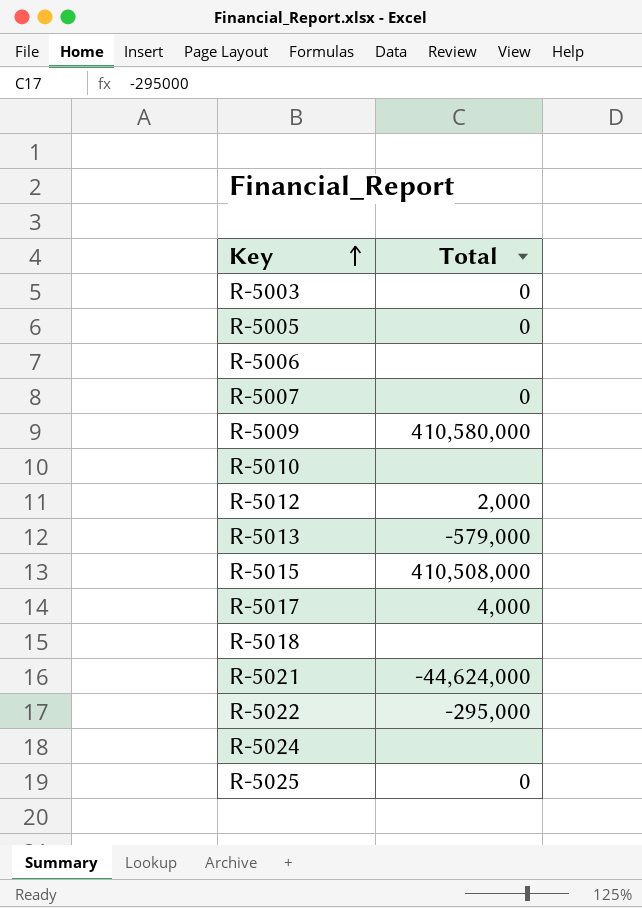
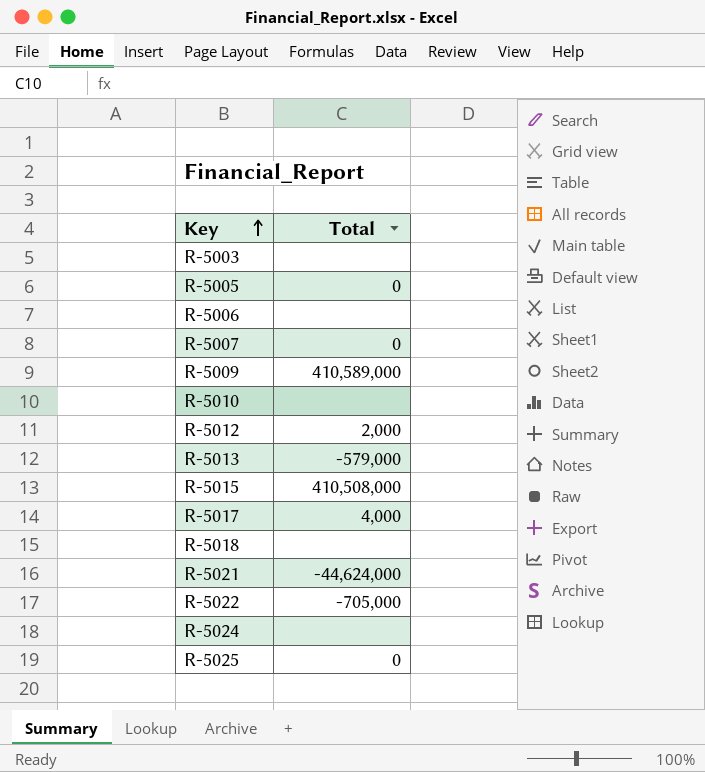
R-5003 | Total: 0 -> none
R-5009 | Total: 410,580,000 -> 410,589,000
R-5022 | Total: -295,000 -> -705,000

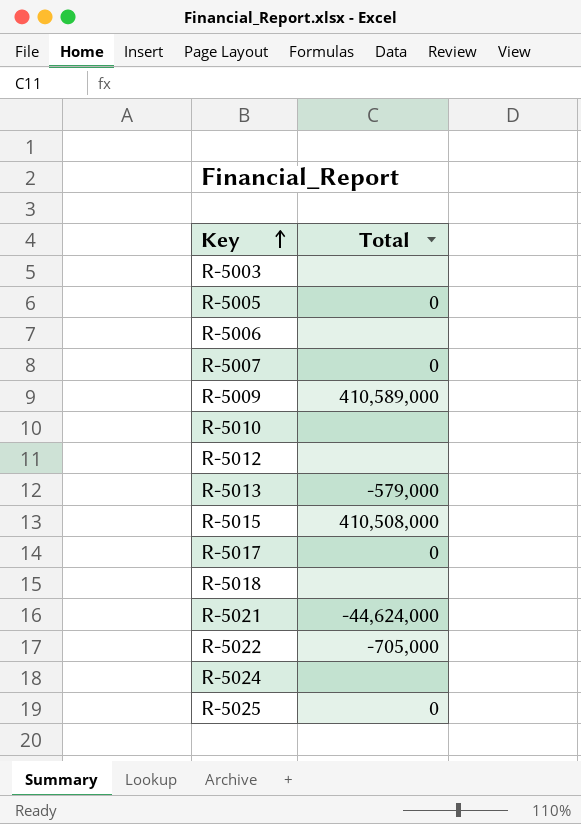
R-5012 | Total: 2,000 -> none
R-5017 | Total: 4,000 -> 0

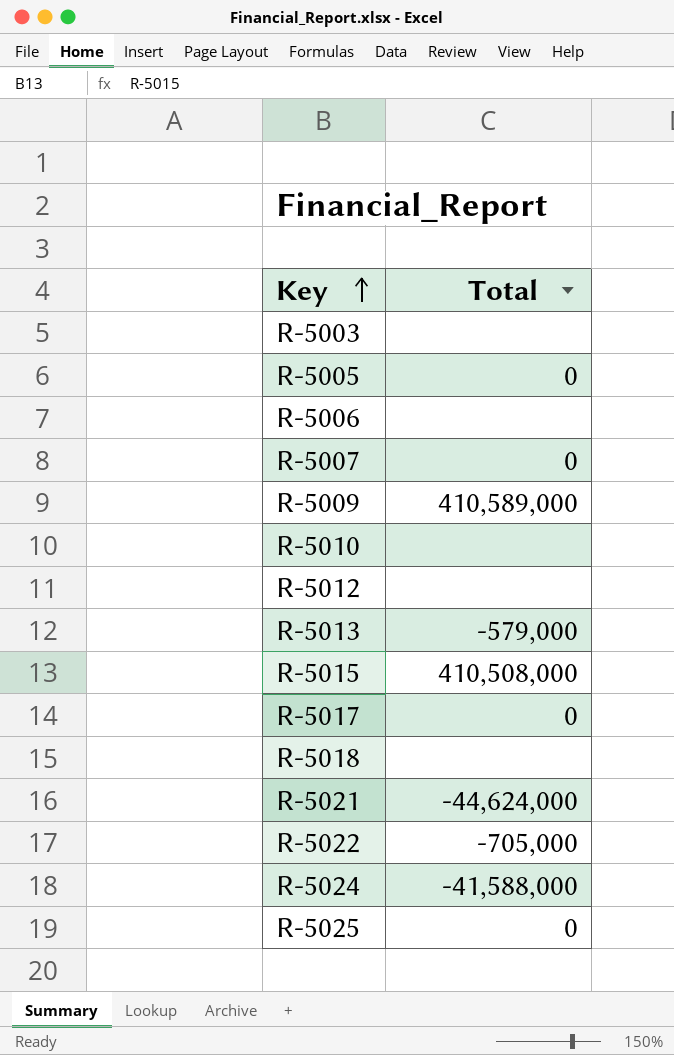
R-5024 | Total: none -> -41,588,000

